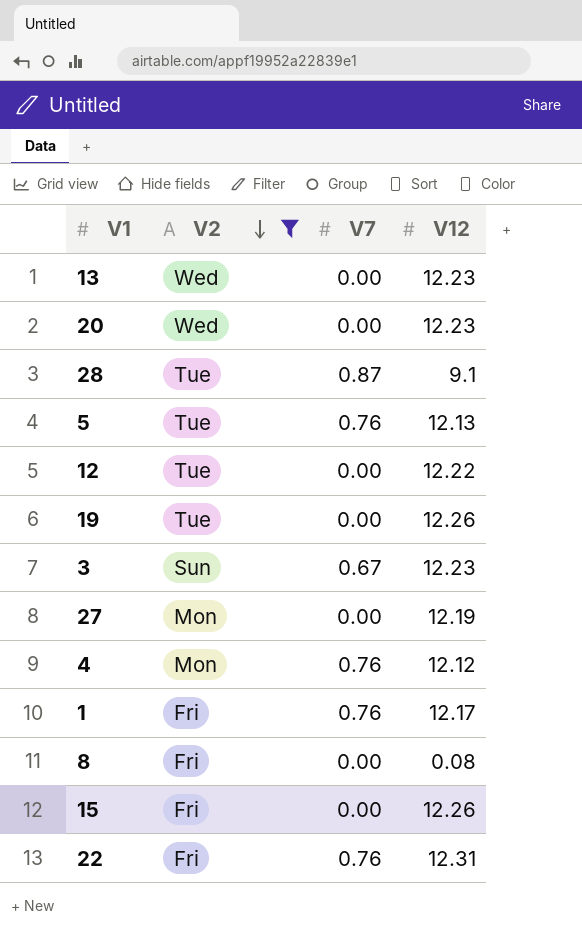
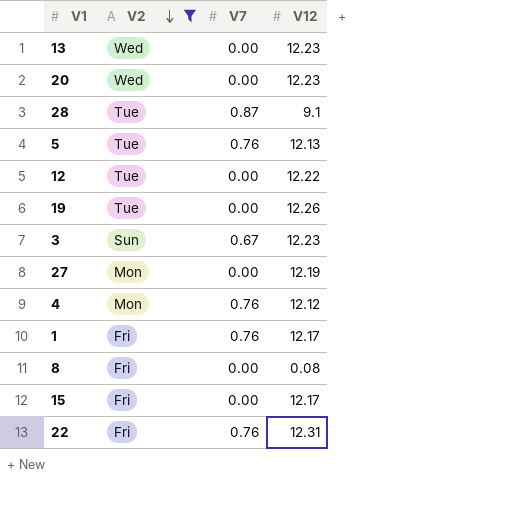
15 | V12: 12.26 -> 12.17

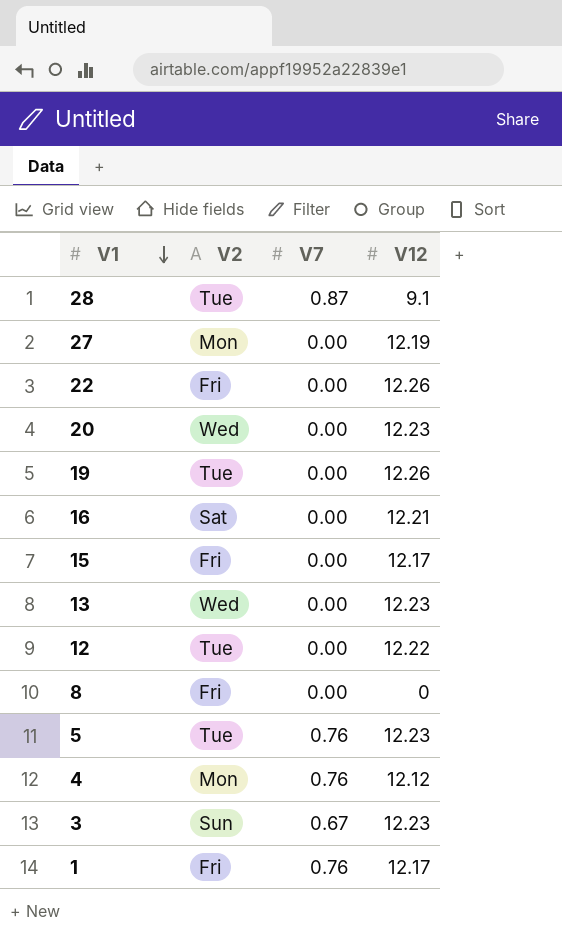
filter: V2 != Sat -> none
row order: V2 descending -> V1 descending
22 | V7: 0.76 -> 0.00
22 | V12: 12.31 -> 12.26
8 | V12: 0.08 -> 0
5 | V12: 12.13 -> 12.23

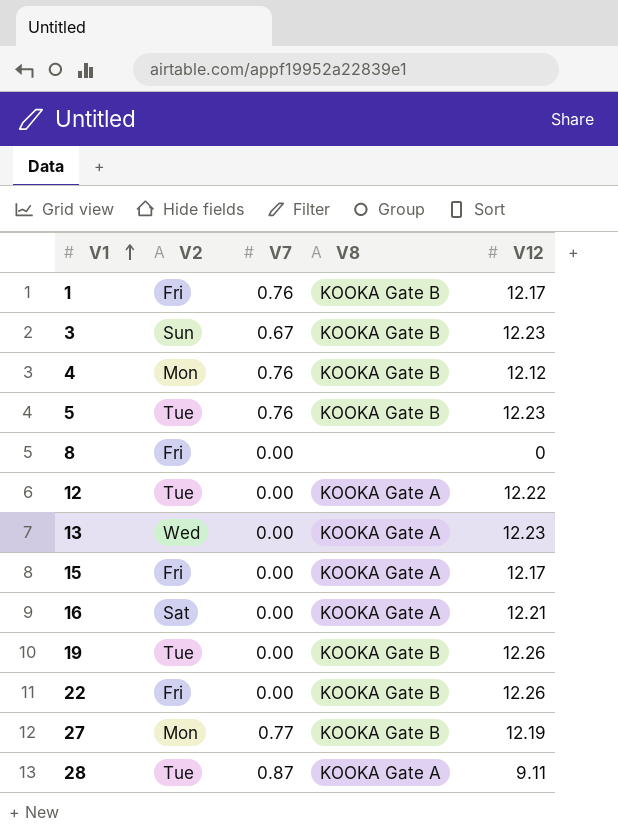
row order: V1 descending -> V1 ascending
column V8 | position: none -> 4
row 20: Wed | 0.00 | 12.23 -> none
27 | V7: 0.00 -> 0.77
28 | V12: 9.1 -> 9.11

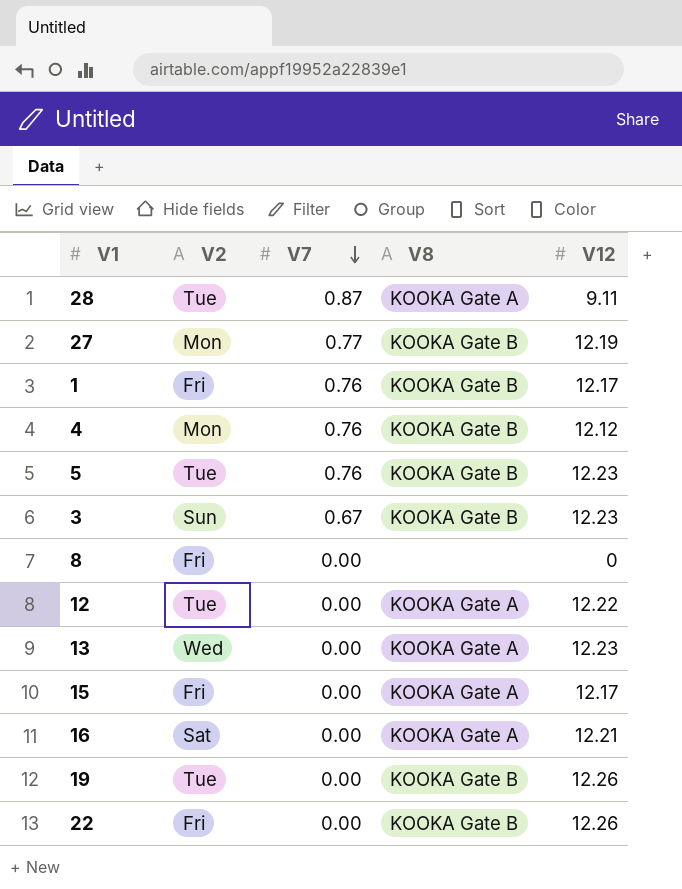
row order: V1 ascending -> V7 descending

